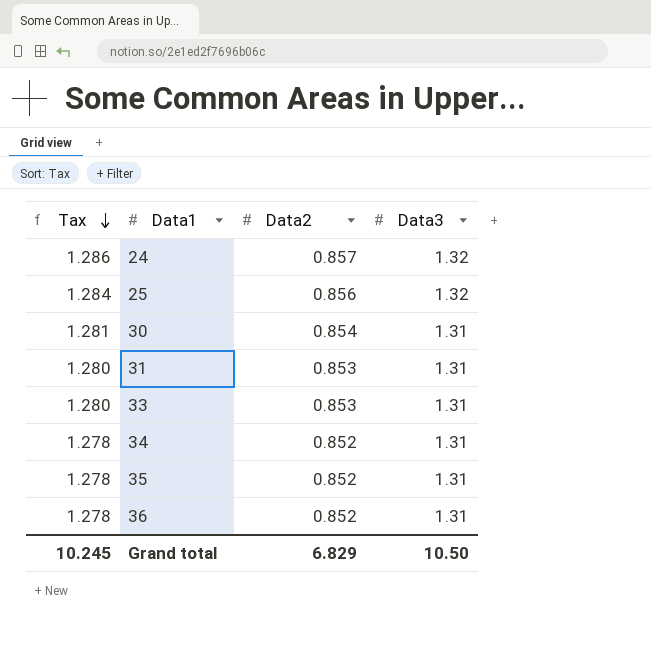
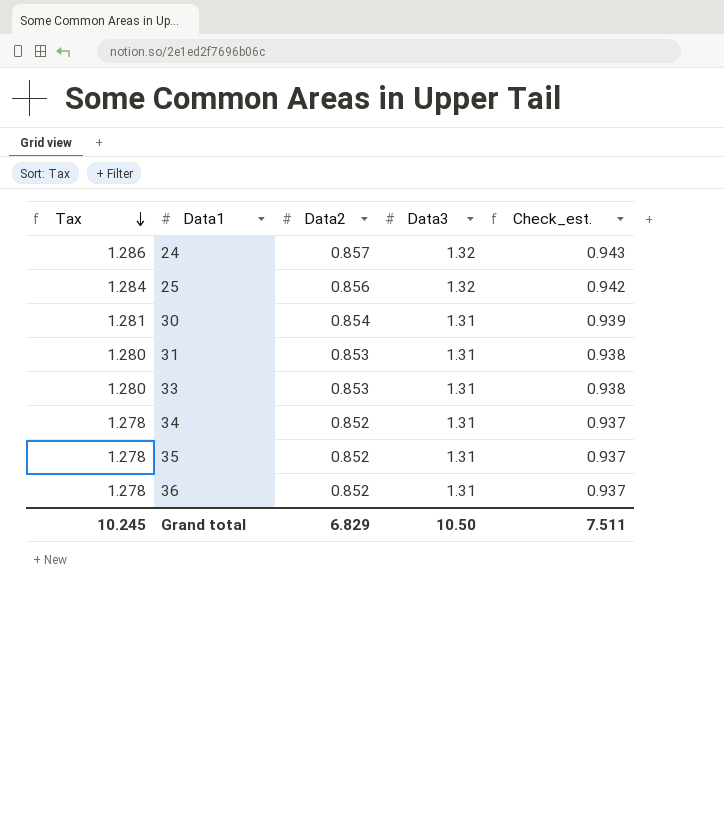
column Check_est. | formula: none -> [Data2] * 1.1

